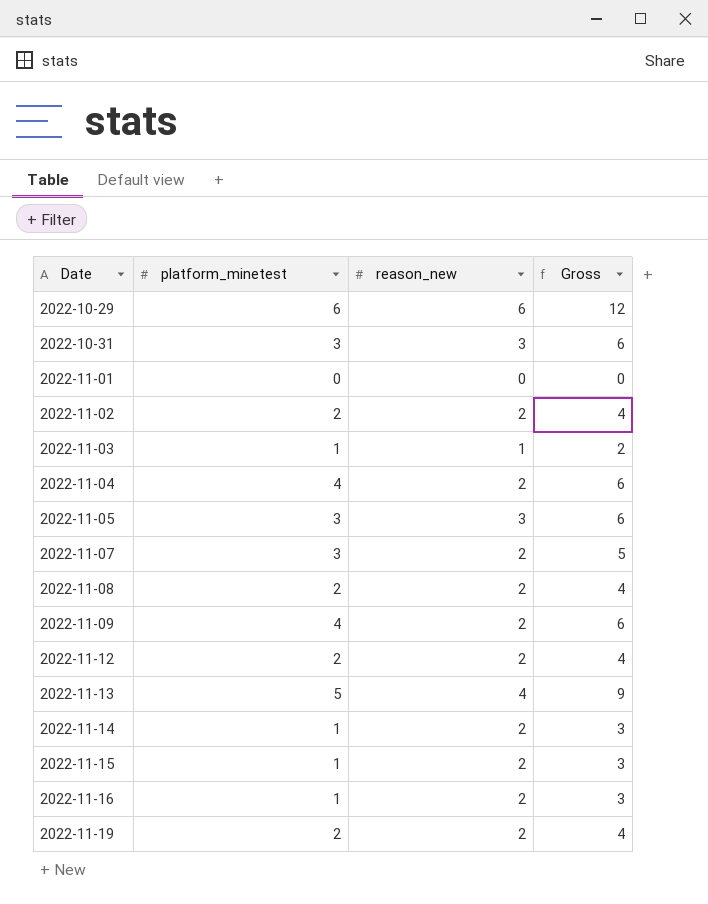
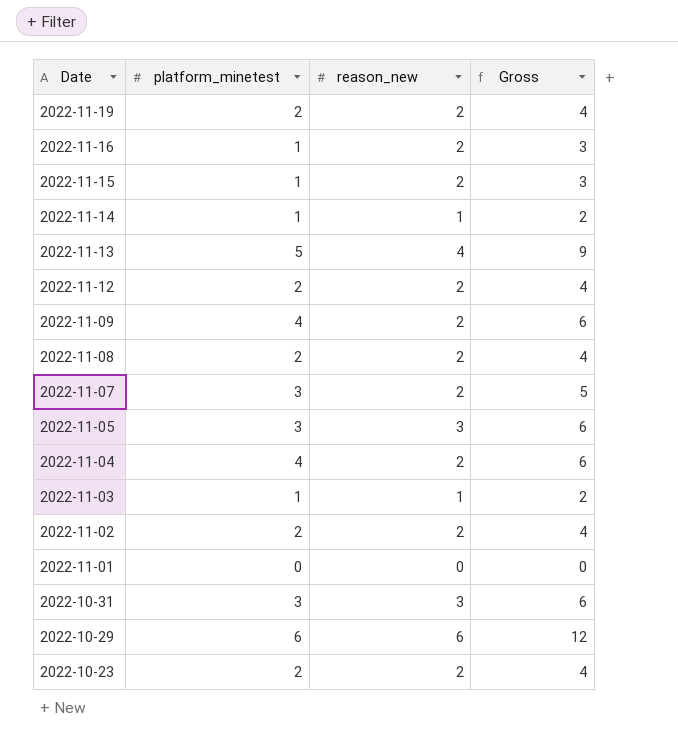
row order: Date ascending -> Date descending
2022-11-14 | reason_new: 2 -> 1
2022-11-14 | Gross: 3 -> 2
row 2022-10-23: none -> 2 | 2 | 4

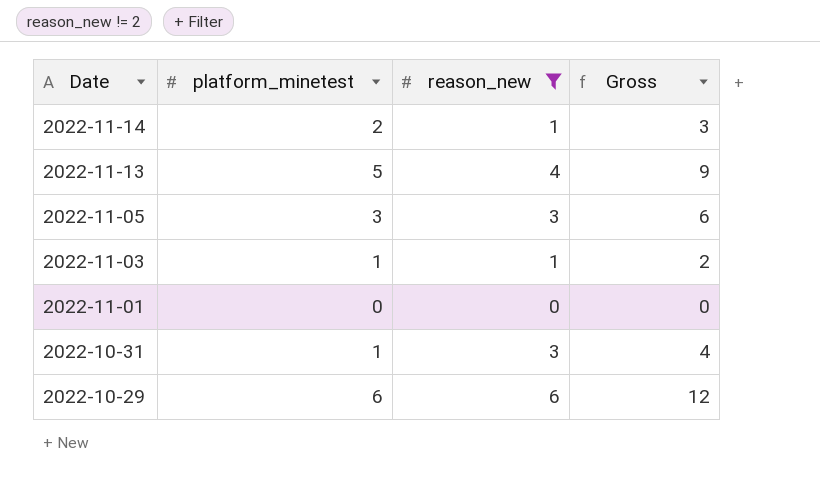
filter: none -> reason_new != 2
2022-11-14 | platform_minetest: 1 -> 2
2022-11-14 | Gross: 2 -> 3
2022-10-31 | platform_minetest: 3 -> 1
2022-10-31 | Gross: 6 -> 4

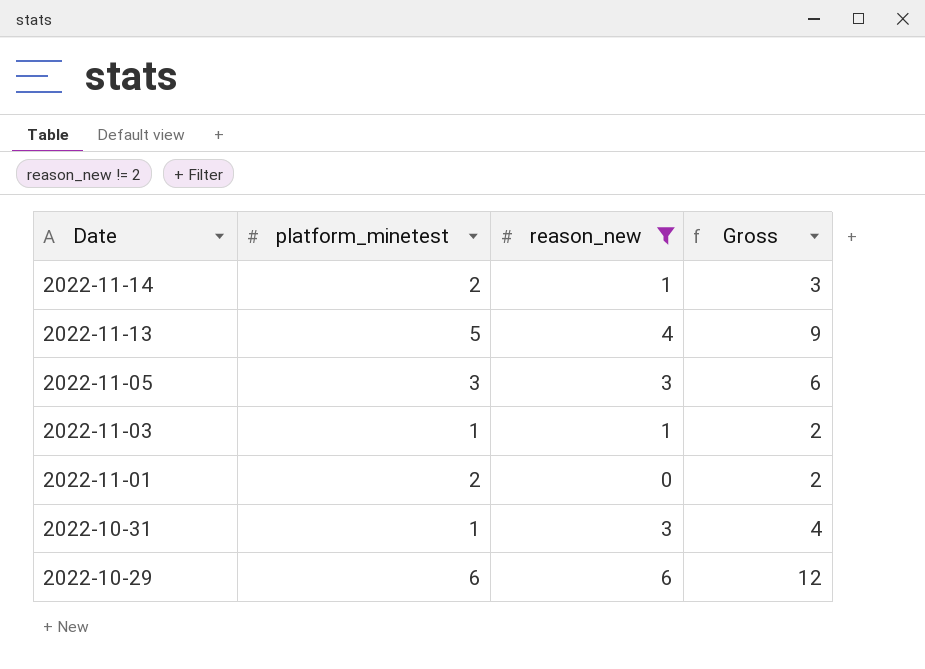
2022-11-01 | platform_minetest: 0 -> 2
2022-11-01 | Gross: 0 -> 2

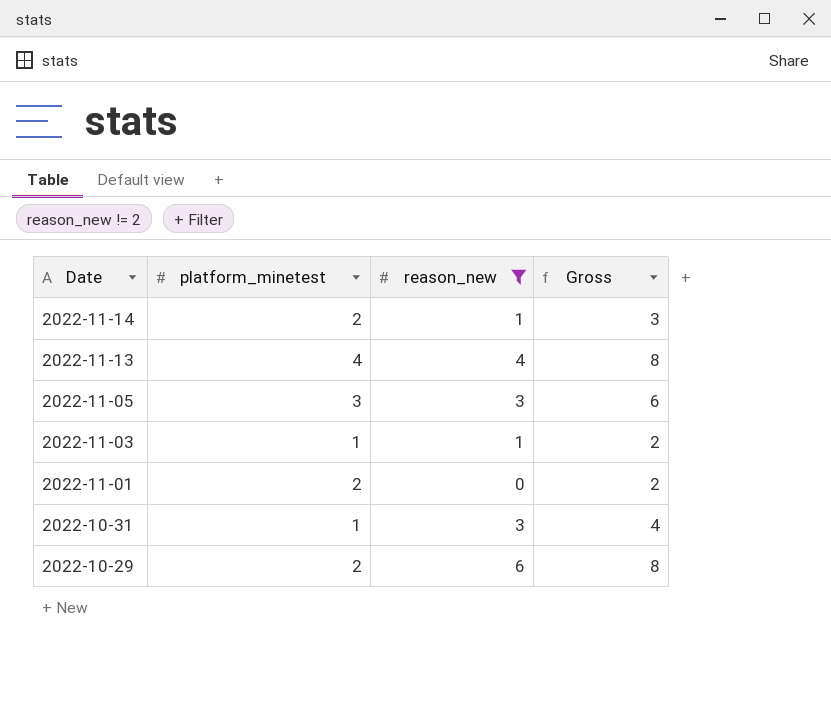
2022-11-13 | platform_minetest: 5 -> 4
2022-11-13 | Gross: 9 -> 8
2022-10-29 | platform_minetest: 6 -> 2
2022-10-29 | Gross: 12 -> 8

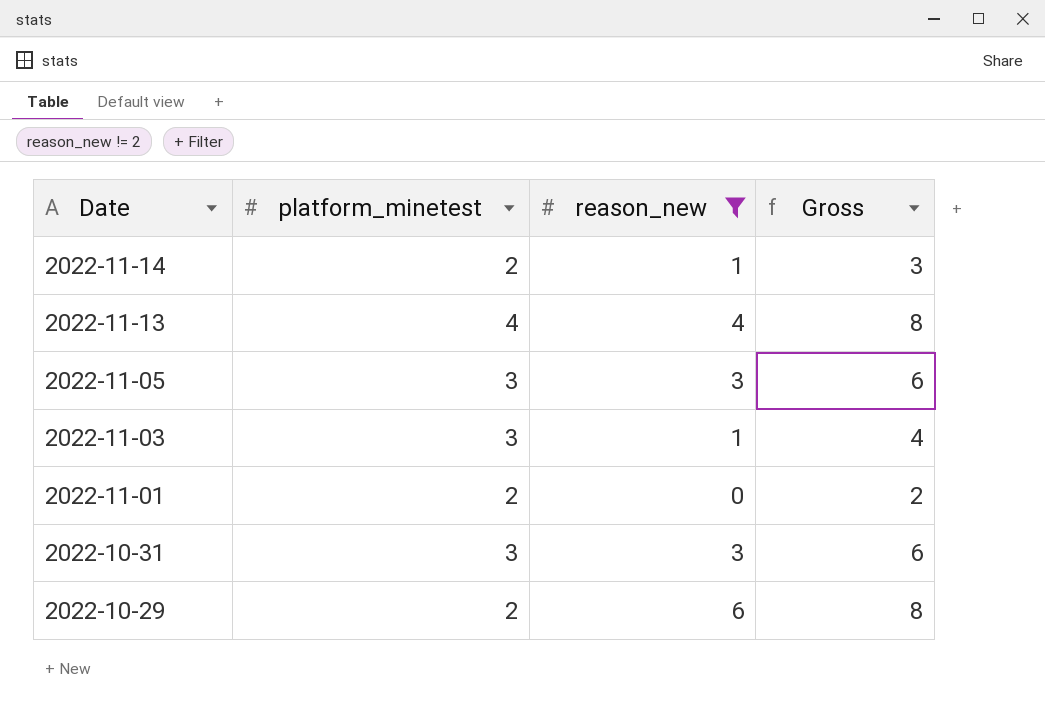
2022-11-03 | platform_minetest: 1 -> 3
2022-11-03 | Gross: 2 -> 4
2022-10-31 | platform_minetest: 1 -> 3
2022-10-31 | Gross: 4 -> 6

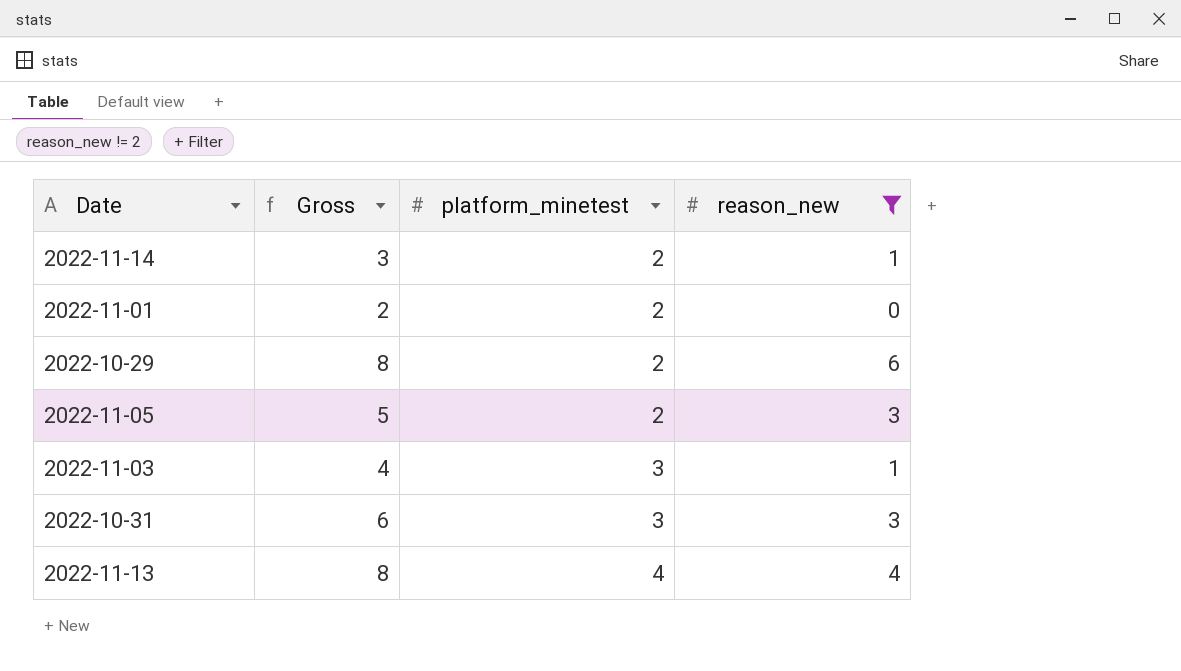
row order: Date descending -> platform_minetest ascending
column Gross | position: 4 -> 2
2022-11-05 | Gross: 6 -> 5
2022-11-05 | platform_minetest: 3 -> 2

